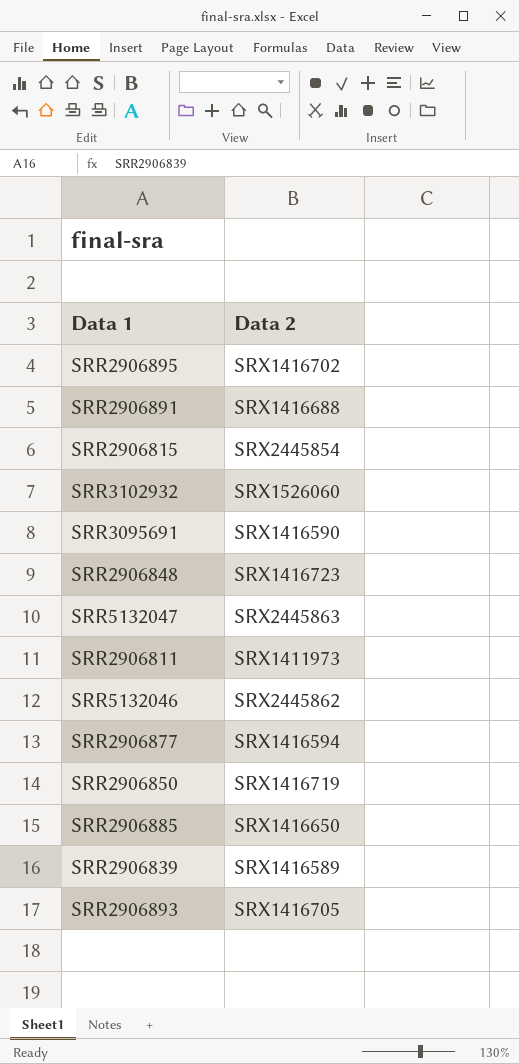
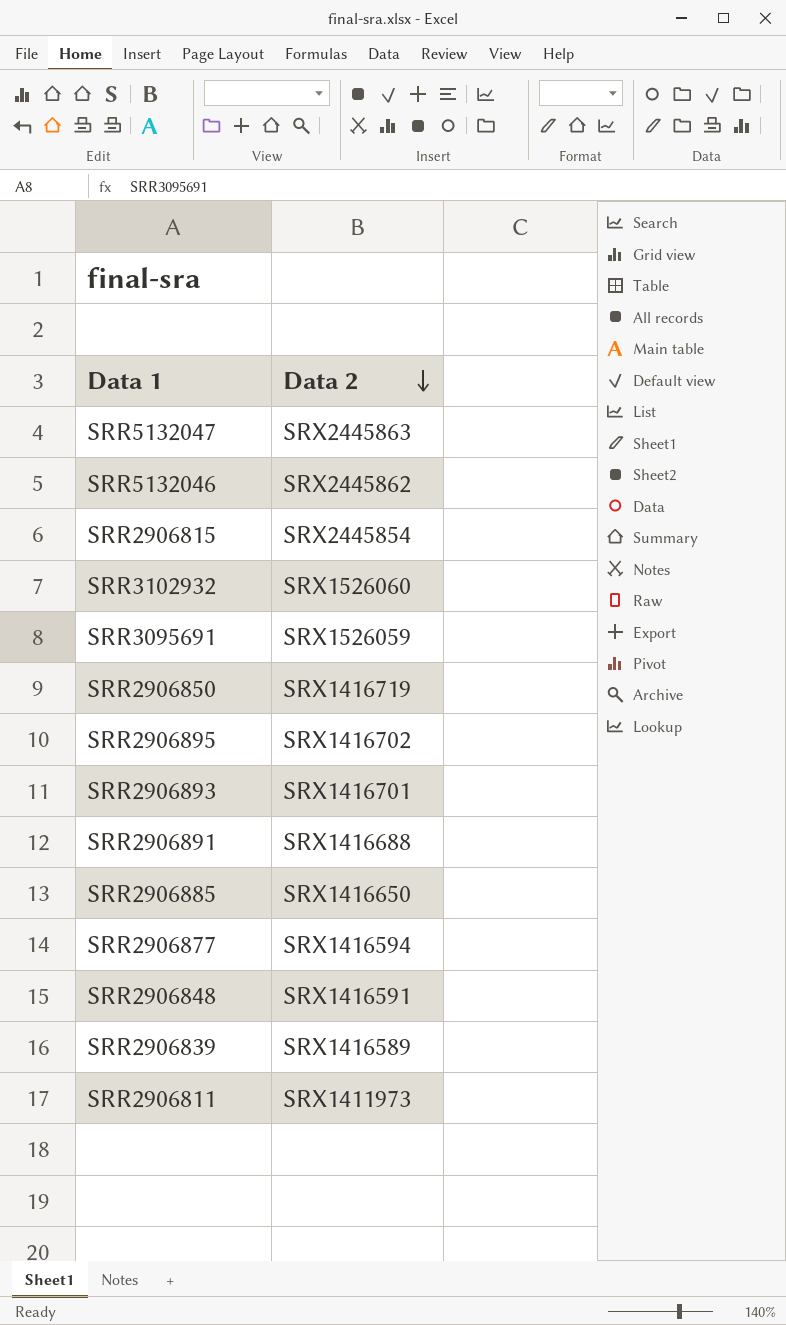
row order: none -> Data 2 descending
SRR3095691 | Data 2: SRX1416590 -> SRX1526059
SRR2906893 | Data 2: SRX1416705 -> SRX1416701
SRR2906848 | Data 2: SRX1416723 -> SRX1416591

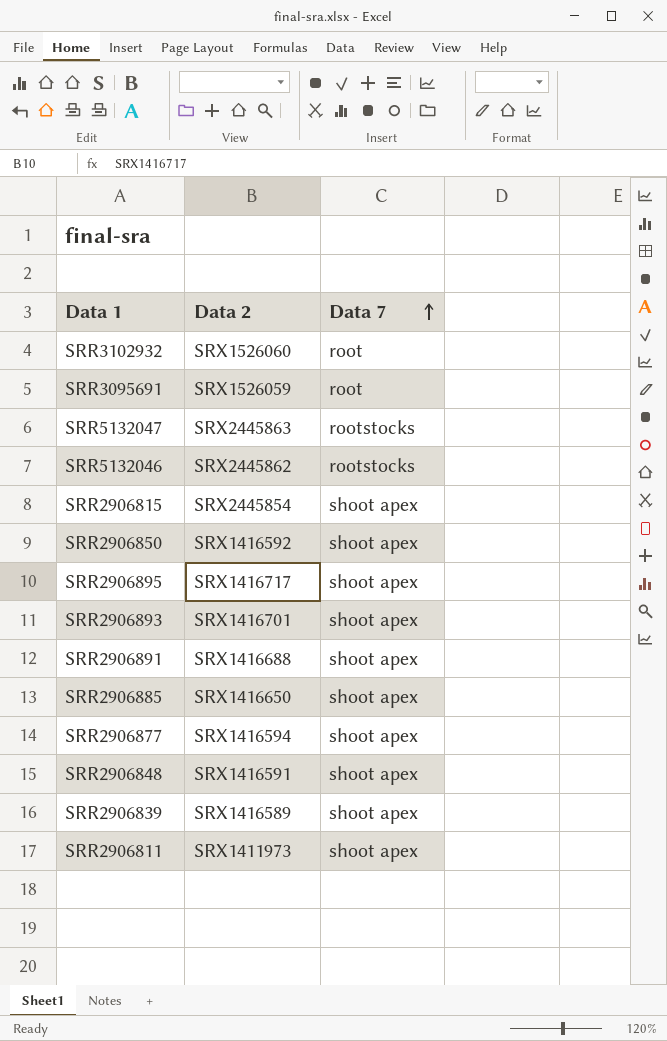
row order: Data 2 descending -> Data 7 ascending
column Data 7 | position: none -> 3
SRR2906850 | Data 2: SRX1416719 -> SRX1416592
SRR2906895 | Data 2: SRX1416702 -> SRX1416717

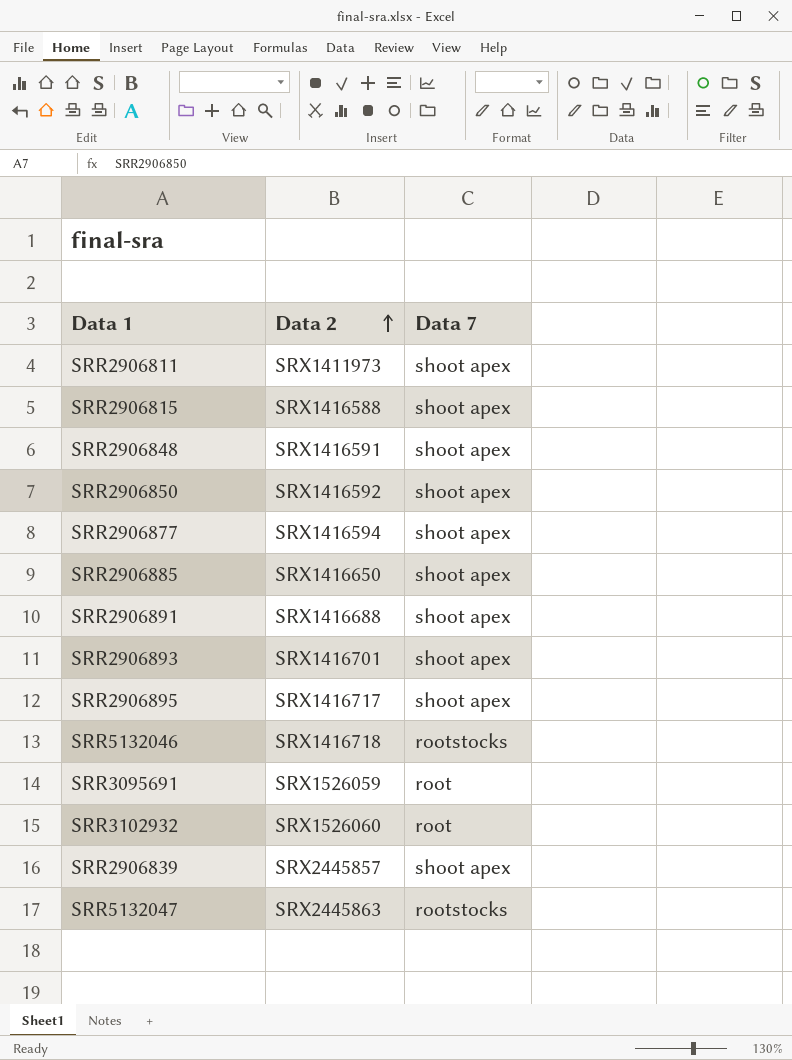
row order: Data 7 ascending -> Data 2 ascending
SRR2906815 | Data 2: SRX2445854 -> SRX1416588
SRR5132046 | Data 2: SRX2445862 -> SRX1416718
SRR2906839 | Data 2: SRX1416589 -> SRX2445857

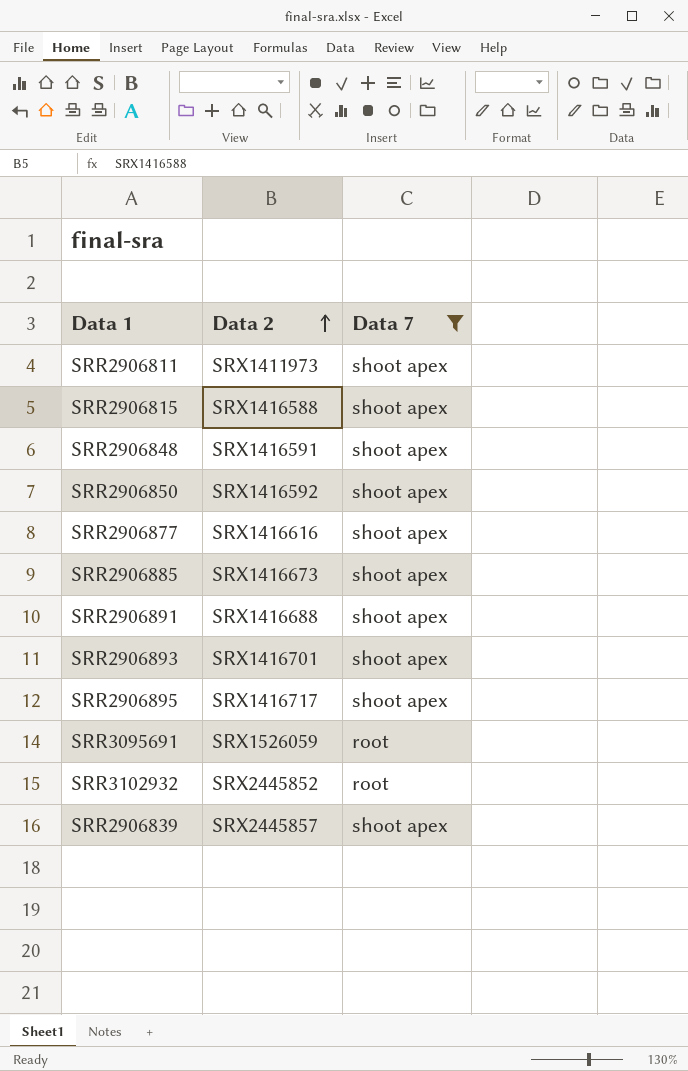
filter: none -> Data 7 != rootstocks
SRR2906877 | Data 2: SRX1416594 -> SRX1416616
SRR2906885 | Data 2: SRX1416650 -> SRX1416673
SRR3102932 | Data 2: SRX1526060 -> SRX2445852

